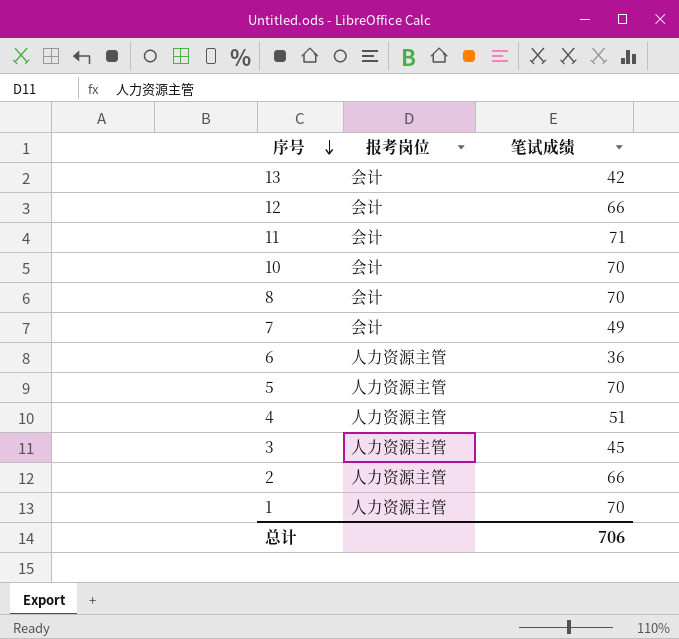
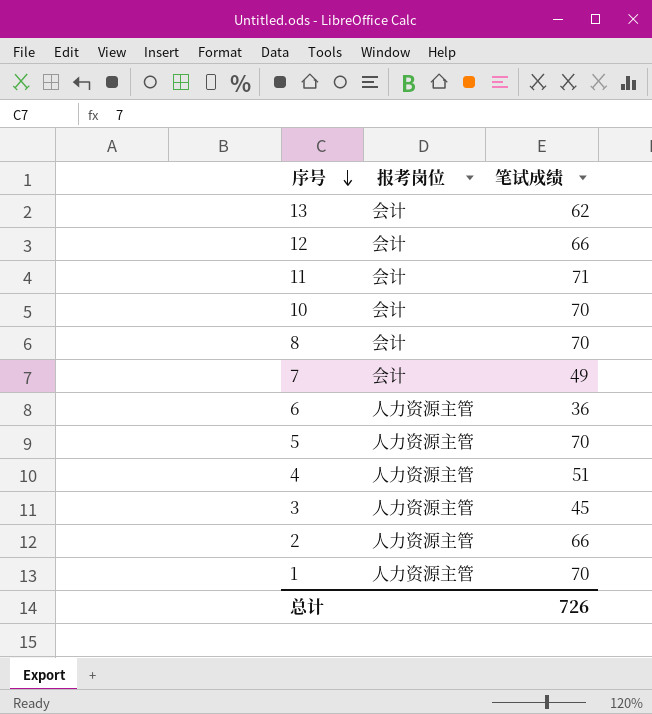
13 | 笔试成绩: 42 -> 62
总计 | 笔试成绩: 706 -> 726

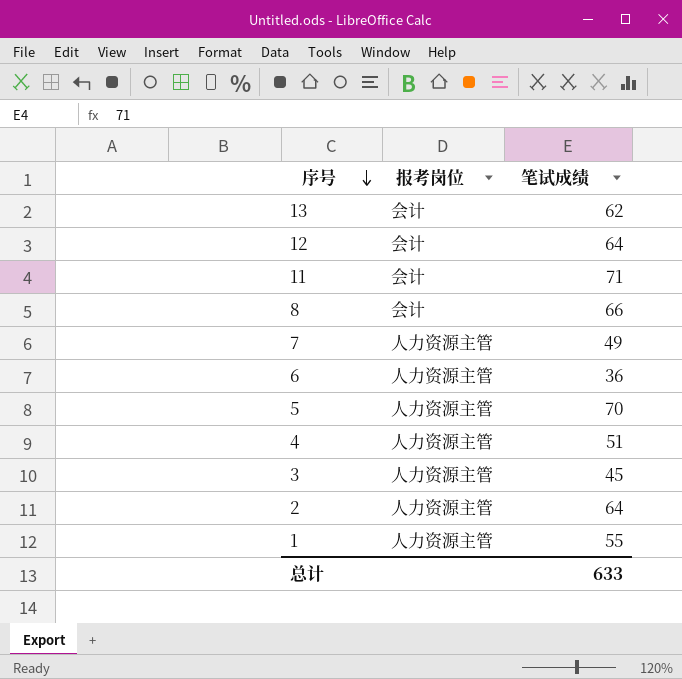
row 10: 会计 | 70 -> none
12 | 笔试成绩: 66 -> 64
8 | 笔试成绩: 70 -> 66
7 | 报考岗位: 会计 -> 人力资源主管
2 | 笔试成绩: 66 -> 64
1 | 笔试成绩: 70 -> 55
总计 | 笔试成绩: 726 -> 633

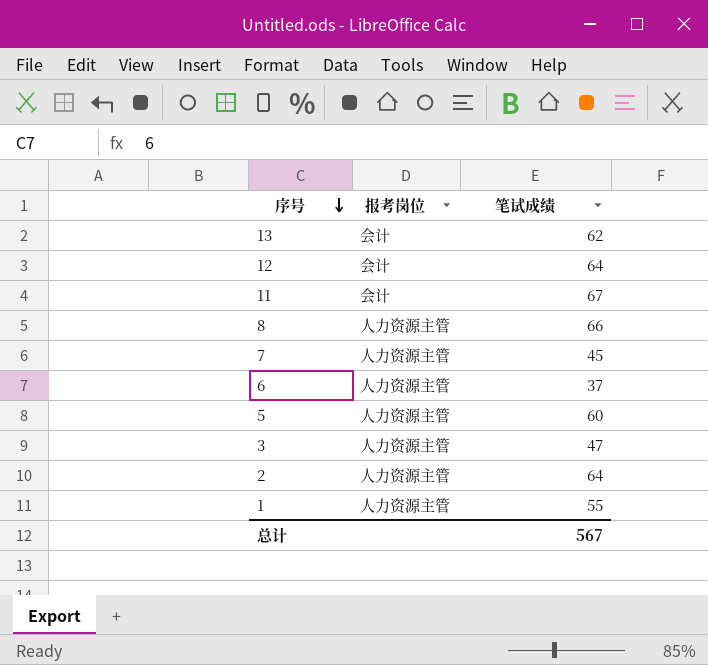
row 4: 人力资源主管 | 51 -> none
11 | 笔试成绩: 71 -> 67
8 | 报考岗位: 会计 -> 人力资源主管
7 | 笔试成绩: 49 -> 45
6 | 笔试成绩: 36 -> 37
5 | 笔试成绩: 70 -> 60
3 | 笔试成绩: 45 -> 47
总计 | 笔试成绩: 633 -> 567

